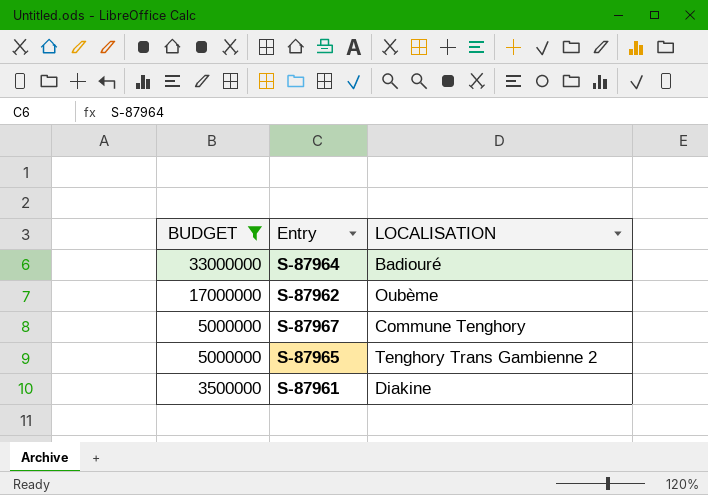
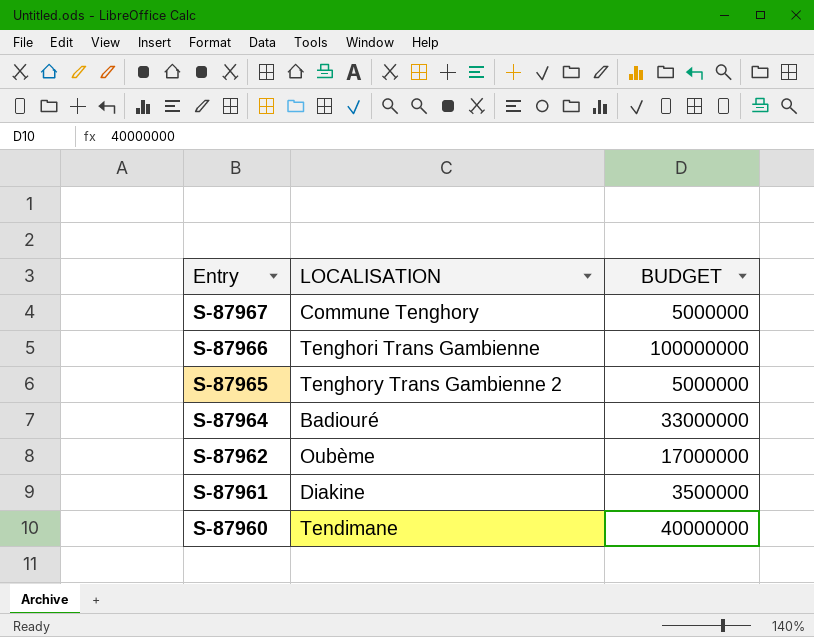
filter: BUDGET <= 33000000 -> none
row order: BUDGET descending -> Entry descending
column BUDGET | position: 1 -> 3

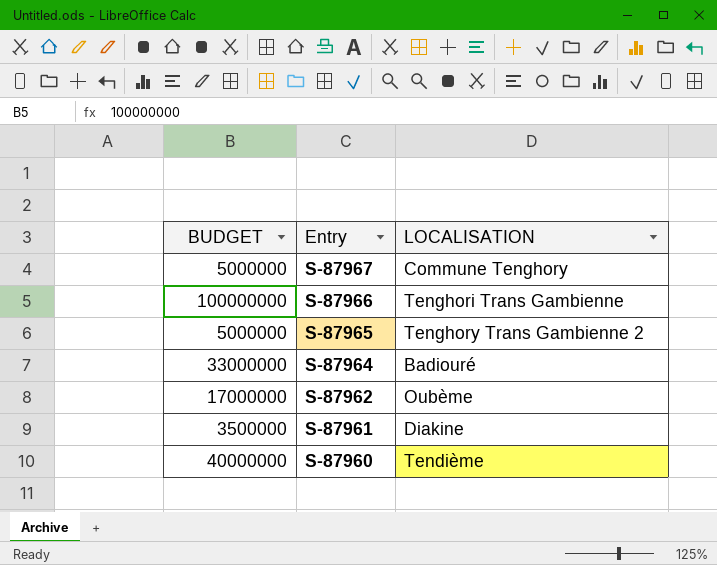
column BUDGET | position: 3 -> 1
S-87960 | LOCALISATION: Tendimane -> Tendième

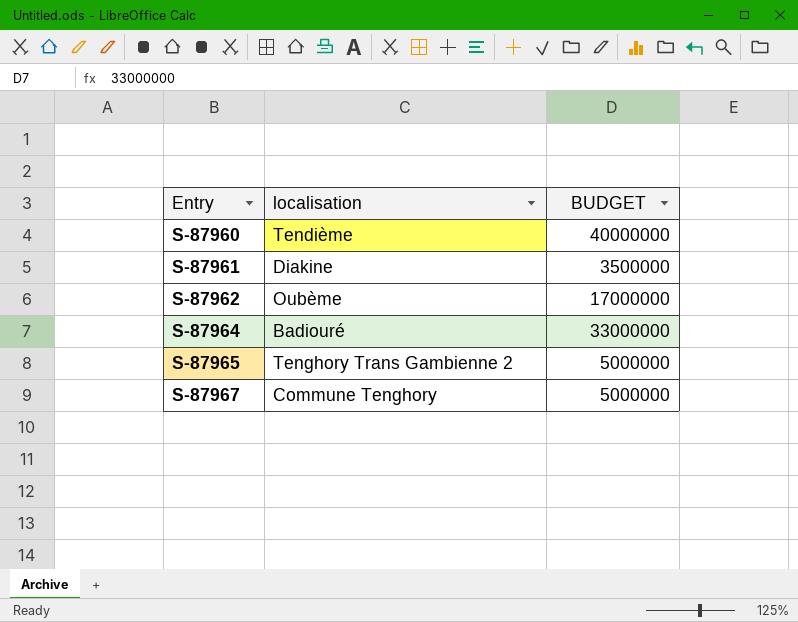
row order: Entry descending -> Entry ascending
column name: LOCALISATION -> localisation
column BUDGET | position: 1 -> 3
row S-87966: 100000000 | Tenghori Trans Gambienne -> none

